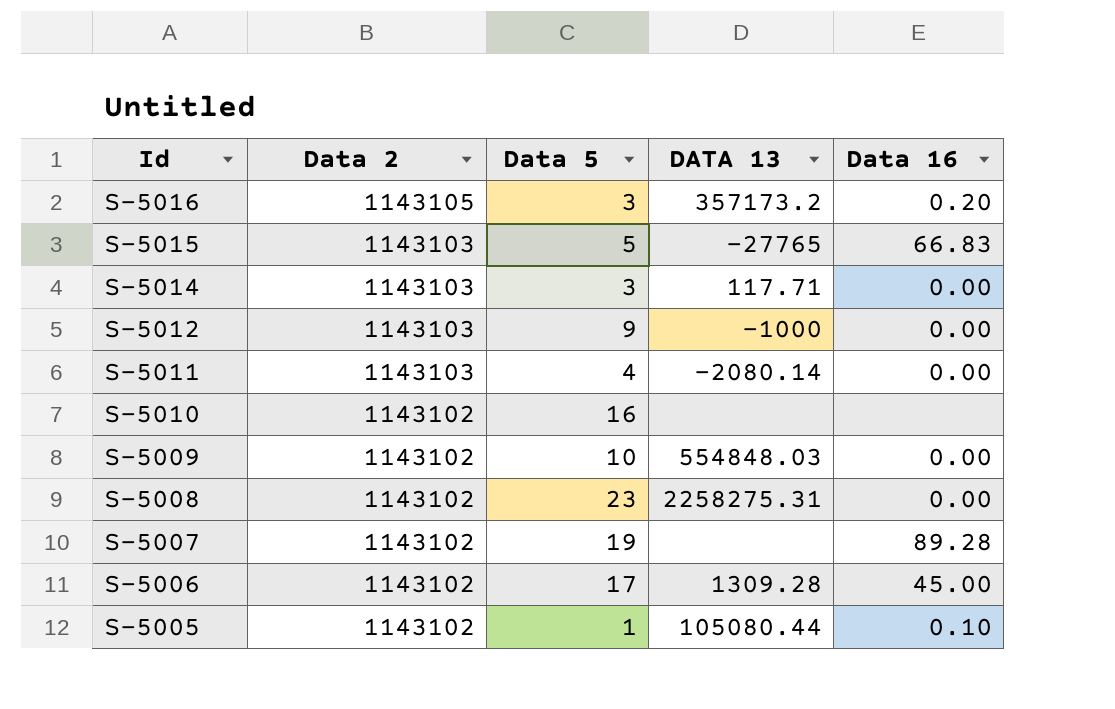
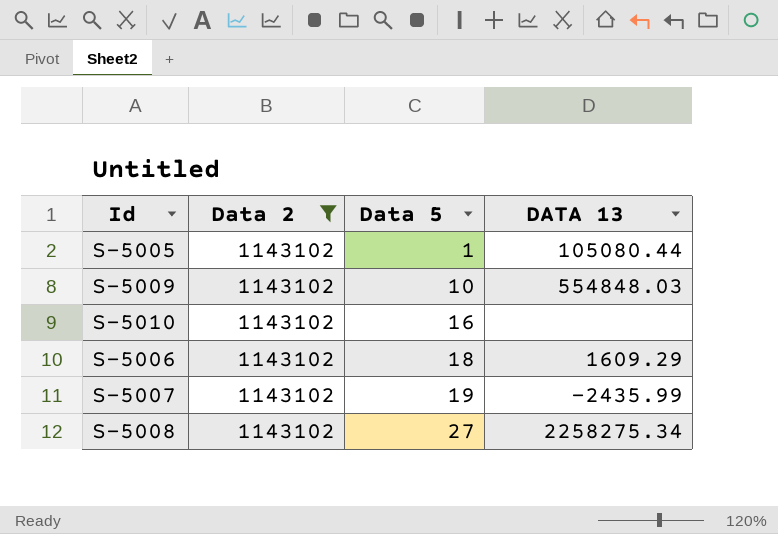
filter: none -> Data 2 = 1143102
row order: Id descending -> Data 5 ascending
column Data 16 | position: 5 -> none
S-5006 | Data 5: 17 -> 18
S-5006 | DATA 13: 1309.28 -> 1609.29
S-5007 | DATA 13: none -> -2435.99
S-5008 | Data 5: 23 -> 27
S-5008 | DATA 13: 2258275.31 -> 2258275.34

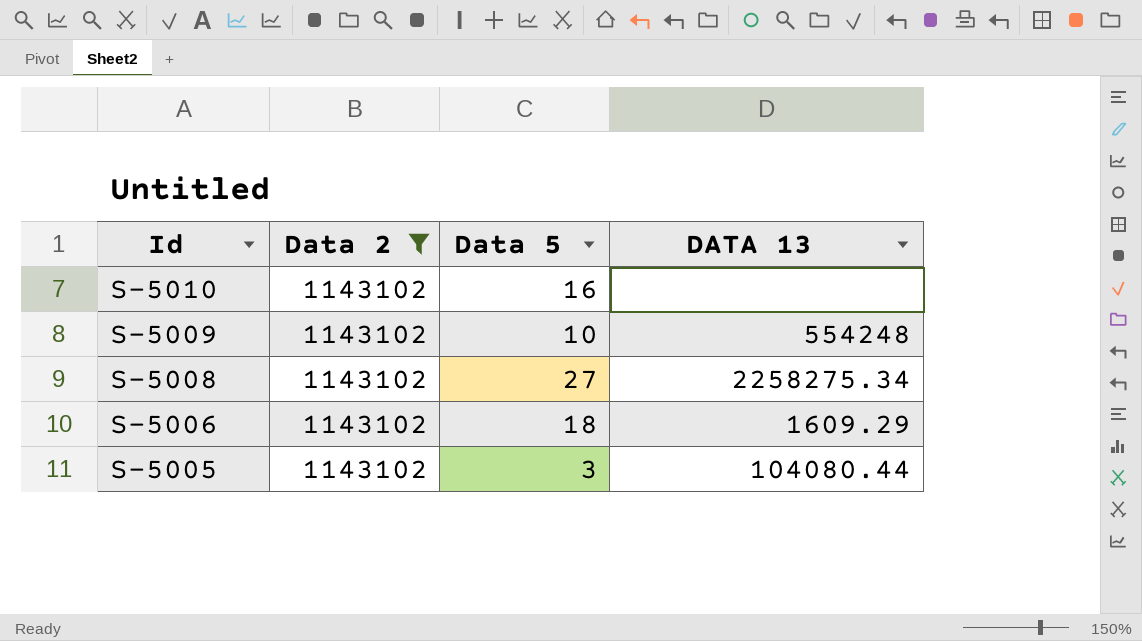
row order: Data 5 ascending -> Id descending
row S-5007: 1143102 | 19 | -2435.99 -> none
S-5009 | DATA 13: 554848.03 -> 554248
S-5005 | Data 5: 1 -> 3
S-5005 | DATA 13: 105080.44 -> 104080.44

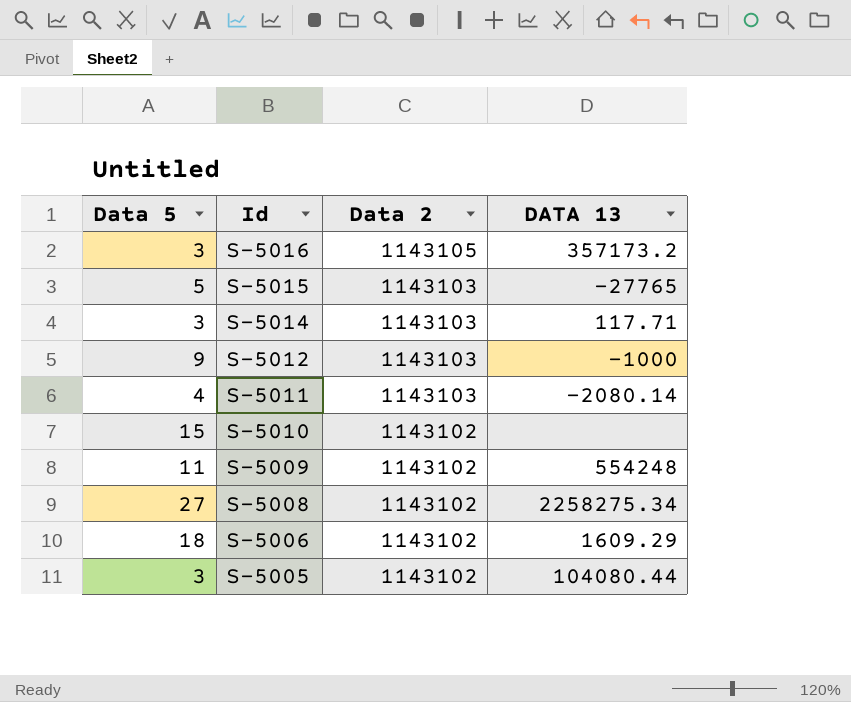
filter: Data 2 = 1143102 -> none
column Data 5 | position: 3 -> 1
S-5010 | Data 5: 16 -> 15
S-5009 | Data 5: 10 -> 11

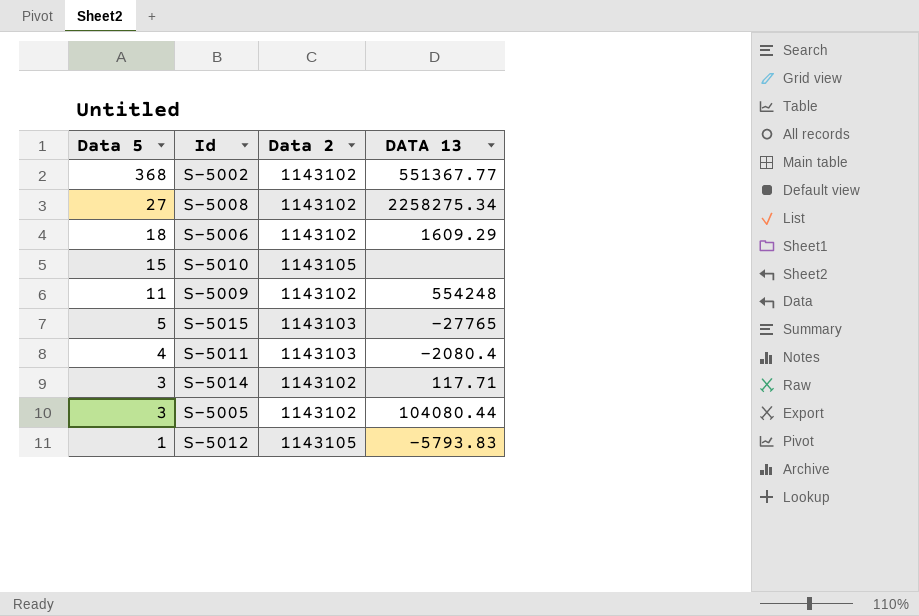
row order: Id descending -> Data 5 descending
row S-5016: 3 | 1143105 | 357173.2 -> none
row S-5002: none -> 368 | 1143102 | 551367.77
S-5010 | Data 2: 1143102 -> 1143105
S-5011 | DATA 13: -2080.14 -> -2080.4
S-5014 | Data 2: 1143103 -> 1143102
S-5012 | Data 5: 9 -> 1
S-5012 | Data 2: 1143103 -> 1143105
S-5012 | DATA 13: -1000 -> -5793.83

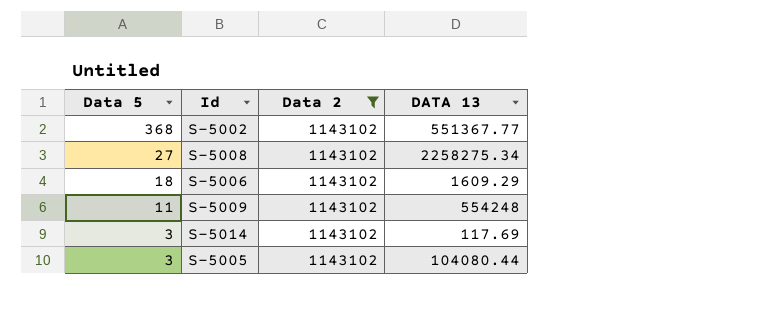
filter: none -> Data 2 = 1143102
S-5014 | DATA 13: 117.71 -> 117.69

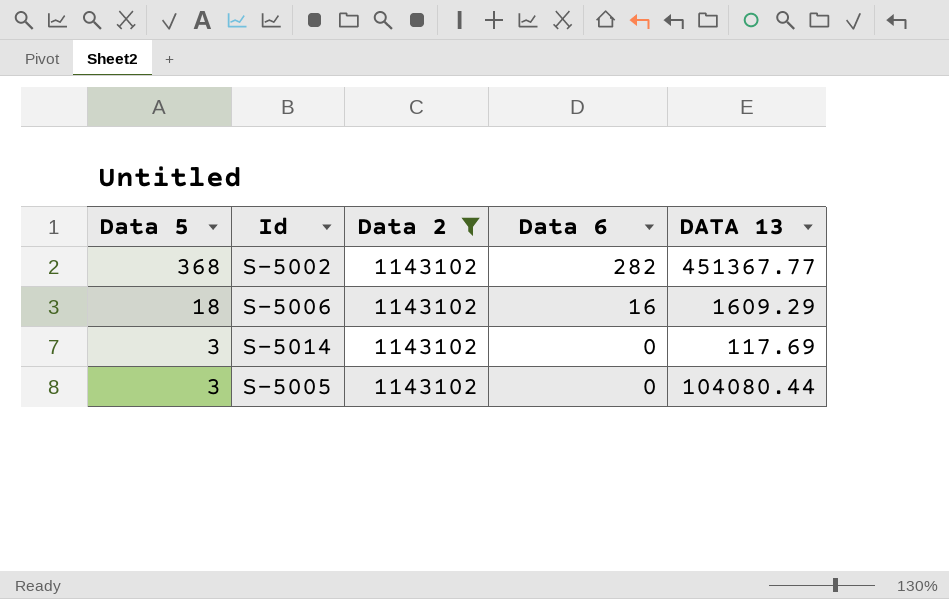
column Data 6 | position: none -> 4
row S-5008: 27 | 1143102 | 2258275.34 -> none
row S-5009: 11 | 1143102 | 554248 -> none
S-5002 | DATA 13: 551367.77 -> 451367.77

